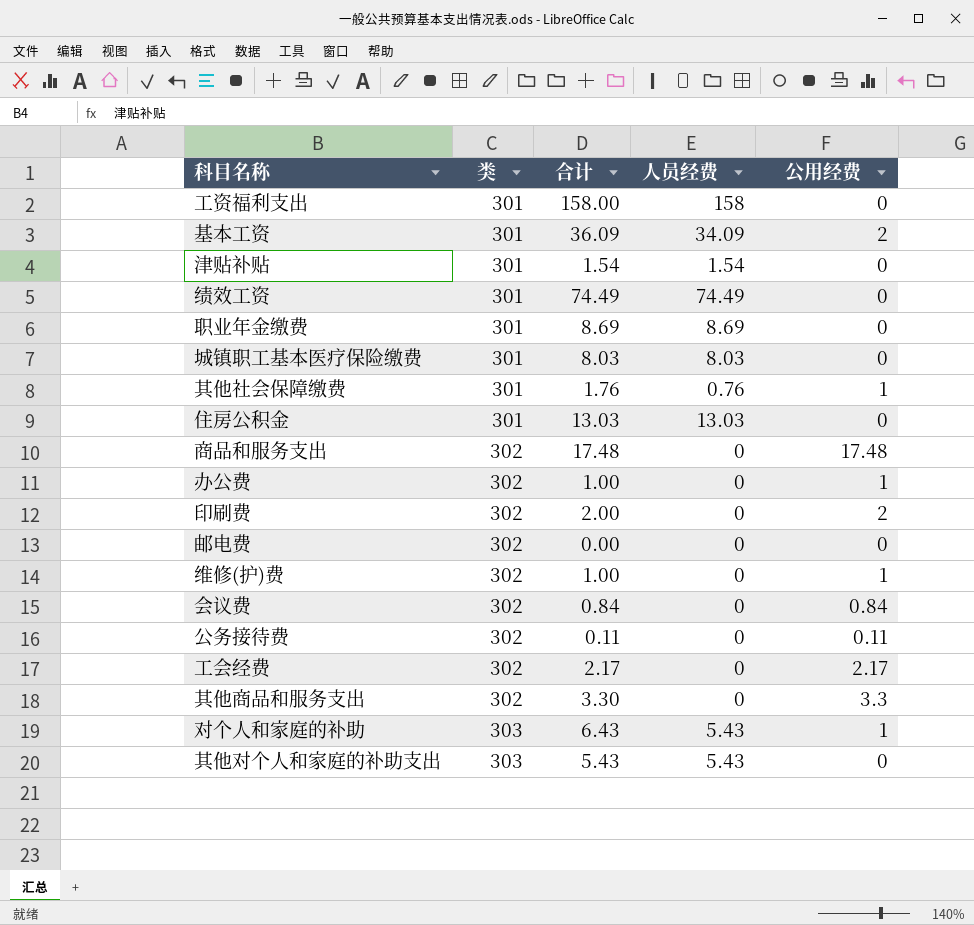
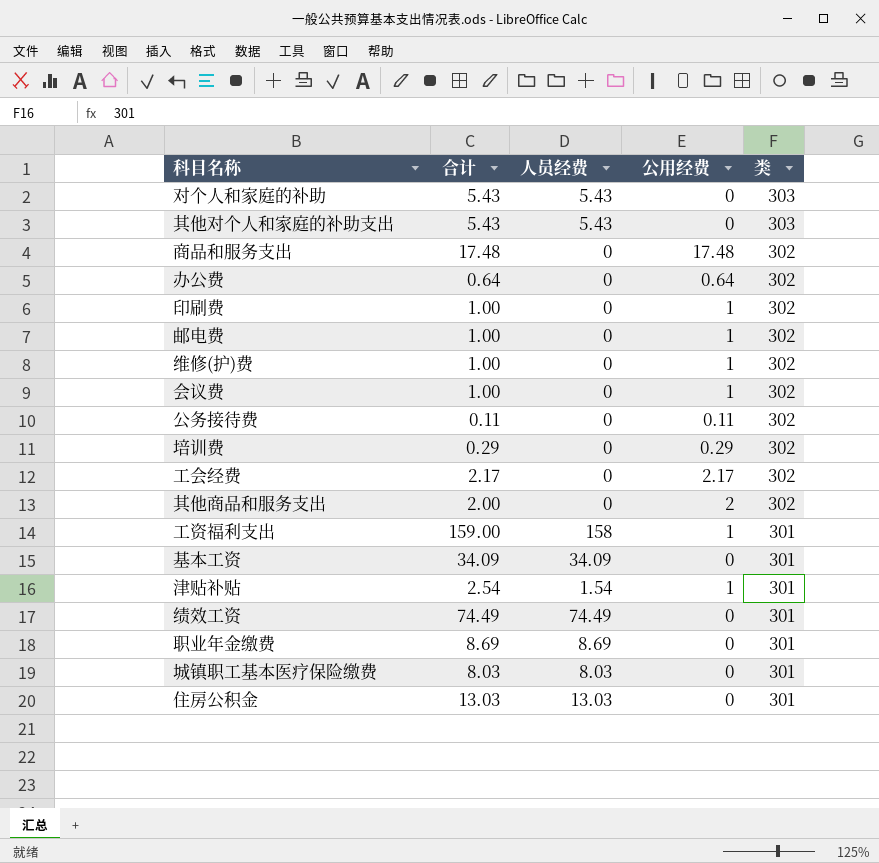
row order: 类 ascending -> 类 descending
column 类 | position: 2 -> 5
row 其他社会保障缴费: 301 | 1.76 | 0.76 | 1 -> none
对个人和家庭的补助 | 合计: 6.43 -> 5.43
对个人和家庭的补助 | 公用经费: 1 -> 0
办公费 | 合计: 1.00 -> 0.64
办公费 | 公用经费: 1 -> 0.64
印刷费 | 合计: 2.00 -> 1.00
印刷费 | 公用经费: 2 -> 1
邮电费 | 合计: 0.00 -> 1.00
邮电费 | 公用经费: 0 -> 1
会议费 | 合计: 0.84 -> 1.00
会议费 | 公用经费: 0.84 -> 1
row 培训费: none -> 0.29 | 0 | 0.29 | 302
其他商品和服务支出 | 合计: 3.30 -> 2.00
其他商品和服务支出 | 公用经费: 3.3 -> 2
工资福利支出 | 合计: 158.00 -> 159.00
工资福利支出 | 公用经费: 0 -> 1
基本工资 | 合计: 36.09 -> 34.09
基本工资 | 公用经费: 2 -> 0
津贴补贴 | 合计: 1.54 -> 2.54
津贴补贴 | 公用经费: 0 -> 1

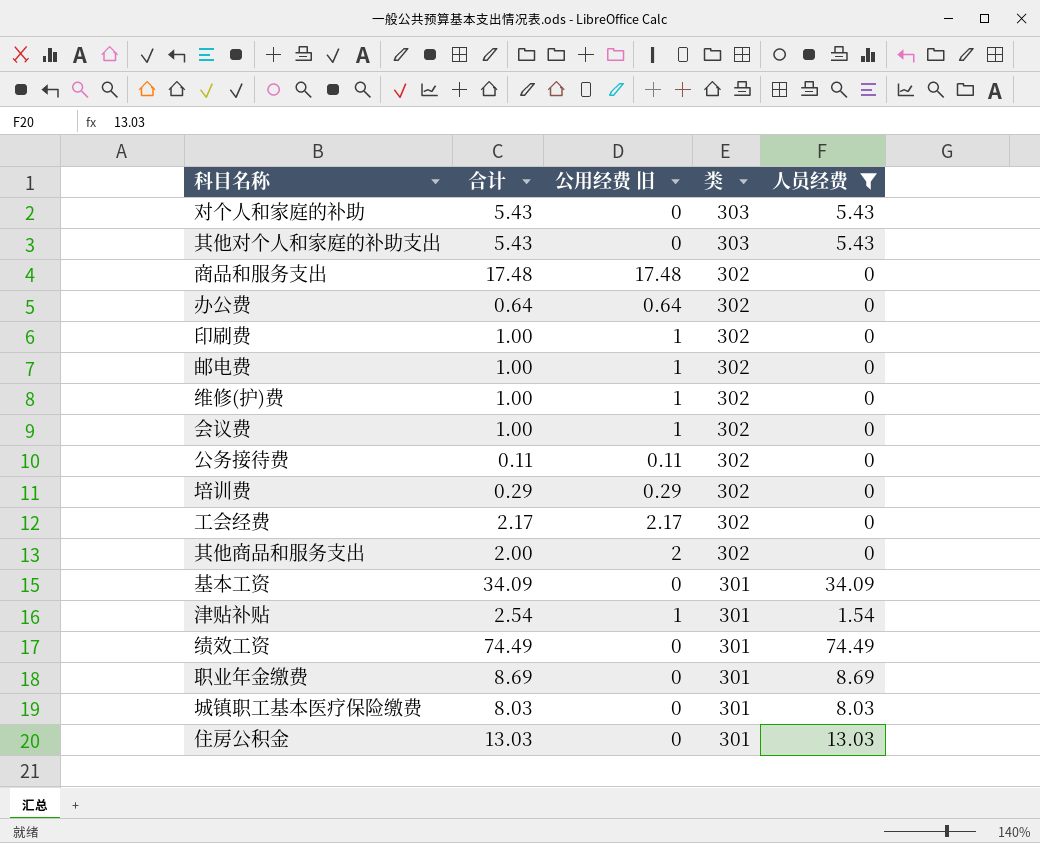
filter: none -> 人员经费 != 158
column name: 公用经费 -> 公用经费 旧
column 人员经费 | position: 3 -> 5

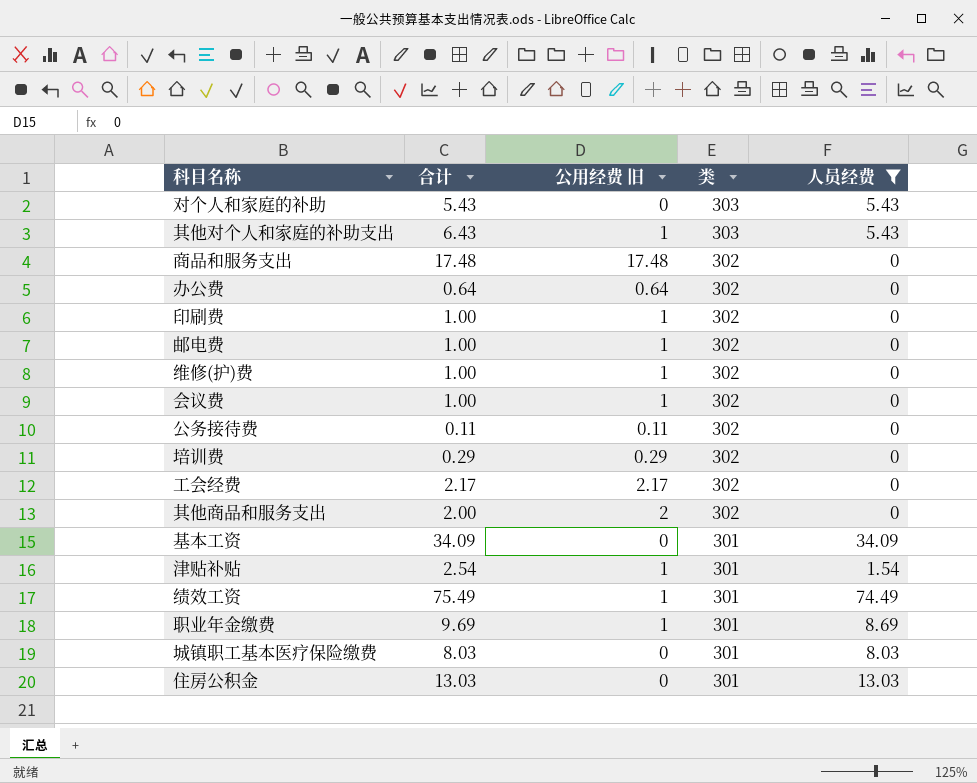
其他对个人和家庭的补助支出 | 合计: 5.43 -> 6.43
其他对个人和家庭的补助支出 | 公用经费 旧: 0 -> 1
绩效工资 | 合计: 74.49 -> 75.49
绩效工资 | 公用经费 旧: 0 -> 1
职业年金缴费 | 合计: 8.69 -> 9.69
职业年金缴费 | 公用经费 旧: 0 -> 1

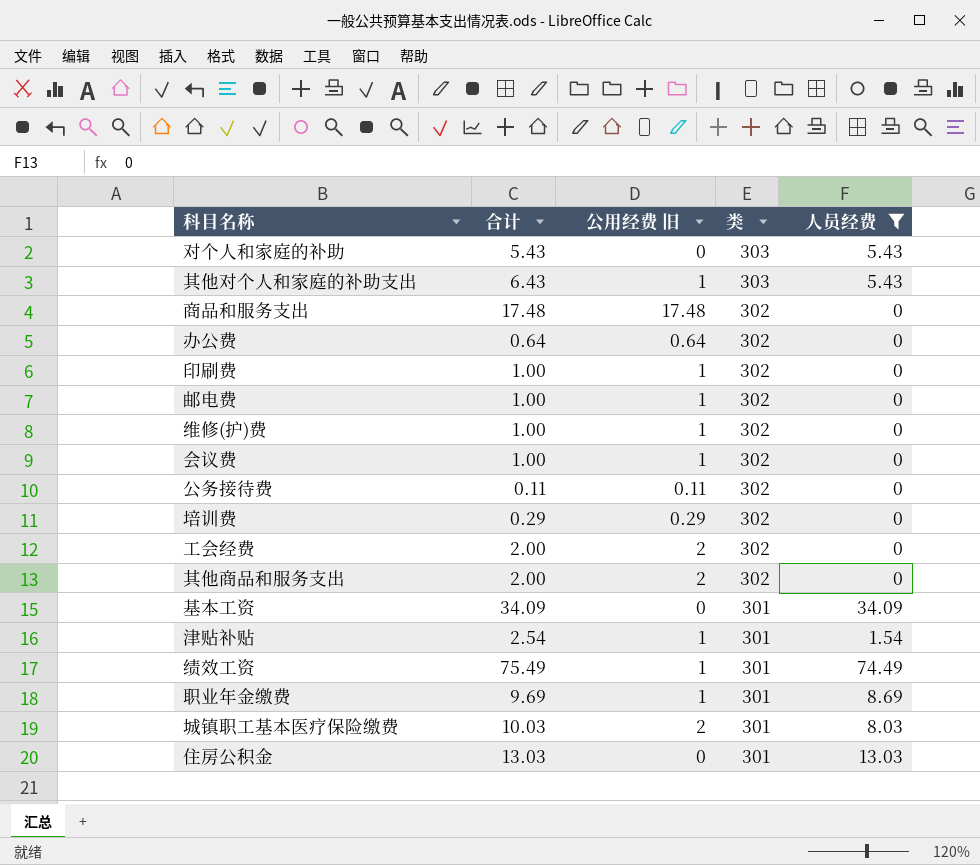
工会经费 | 合计: 2.17 -> 2.00
工会经费 | 公用经费 旧: 2.17 -> 2
城镇职工基本医疗保险缴费 | 合计: 8.03 -> 10.03
城镇职工基本医疗保险缴费 | 公用经费 旧: 0 -> 2

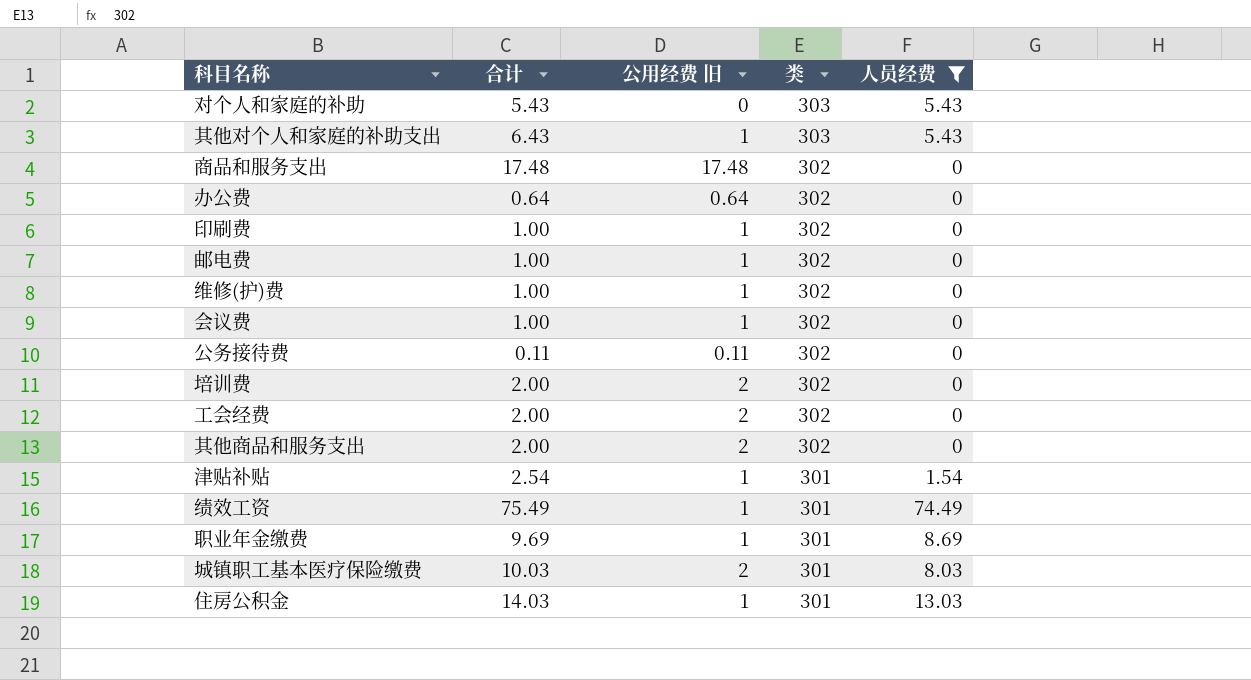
row 基本工资: 34.09 | 0 | 301 | 34.09 -> none
培训费 | 合计: 0.29 -> 2.00
培训费 | 公用经费 旧: 0.29 -> 2
住房公积金 | 合计: 13.03 -> 14.03
住房公积金 | 公用经费 旧: 0 -> 1

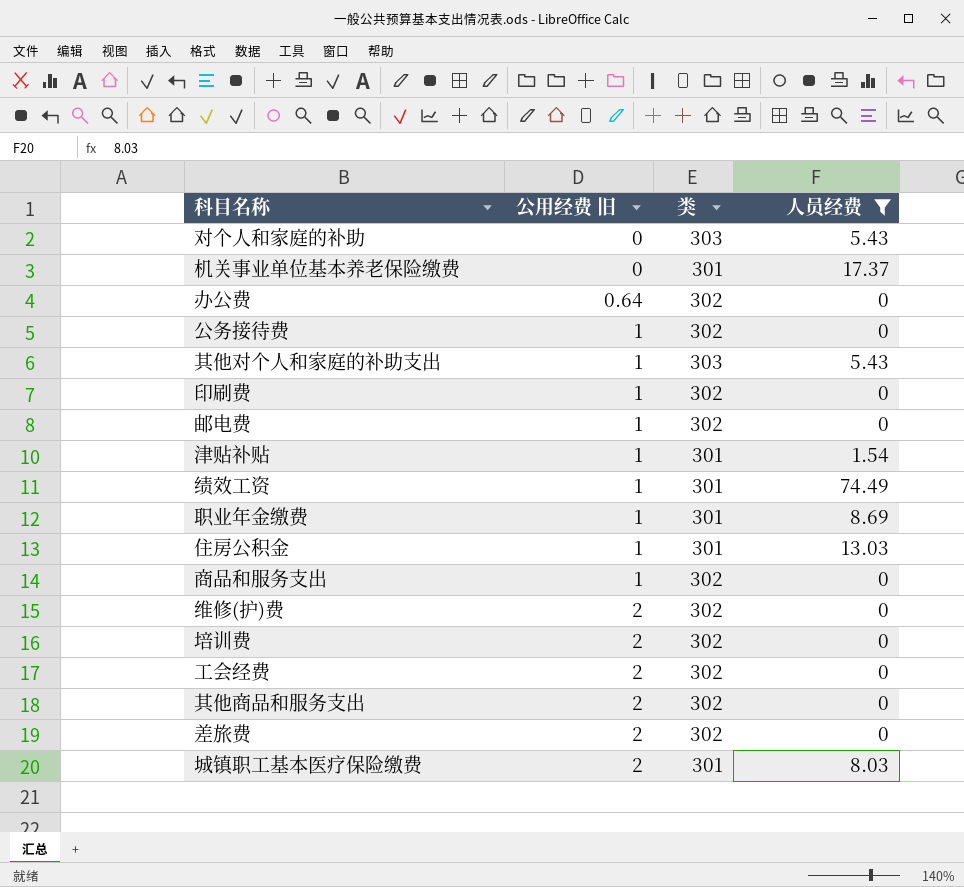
row order: 类 descending -> 公用经费 旧 ascending
column 合计 | formula: [公用经费 旧] + [人员经费] -> none
row 会议费: 1.00 | 1 | 302 | 0 -> none
row 机关事业单位基本养老保险缴费: none -> 0 | 301 | 17.37
公务接待费 | 公用经费 旧: 0.11 -> 1
商品和服务支出 | 公用经费 旧: 17.48 -> 1
维修(护)费 | 公用经费 旧: 1 -> 2
row 差旅费: none -> 2 | 302 | 0

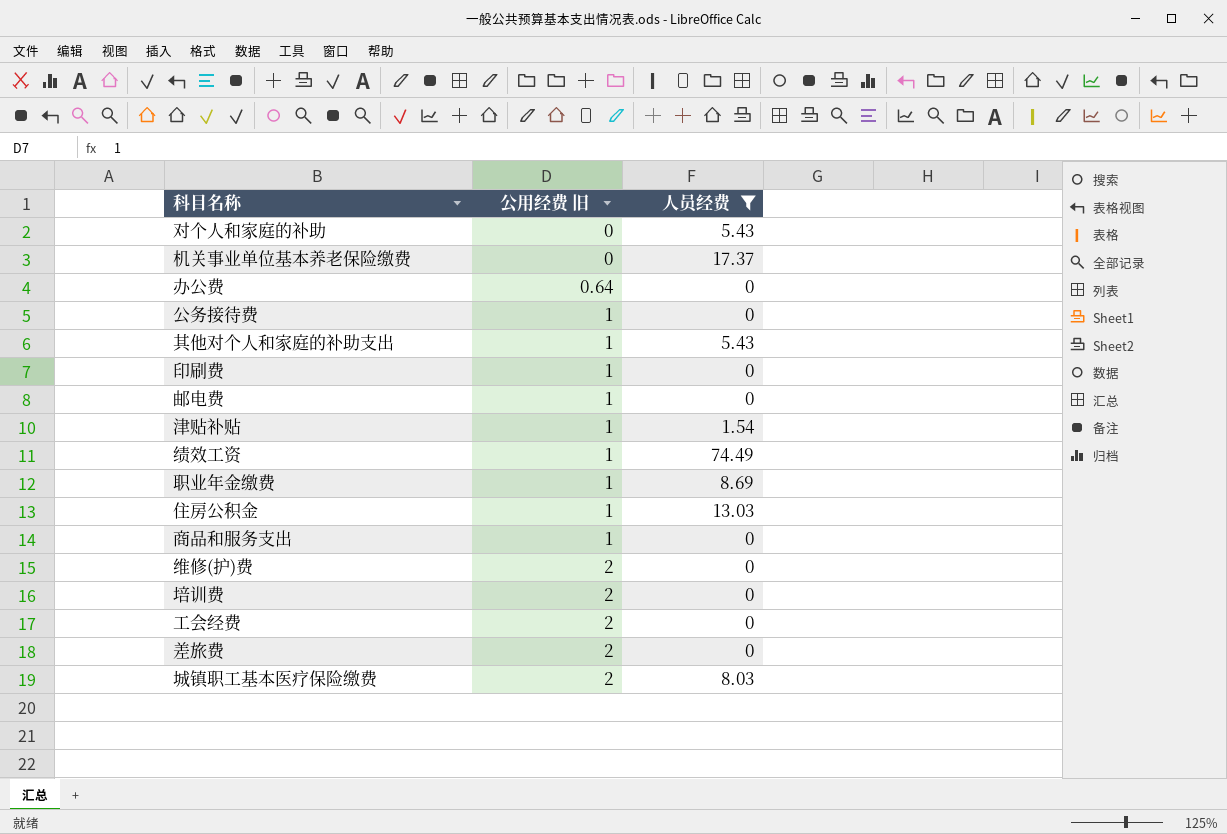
column 类 | position: 3 -> none
row 其他商品和服务支出: 2 | 302 | 0 -> none

